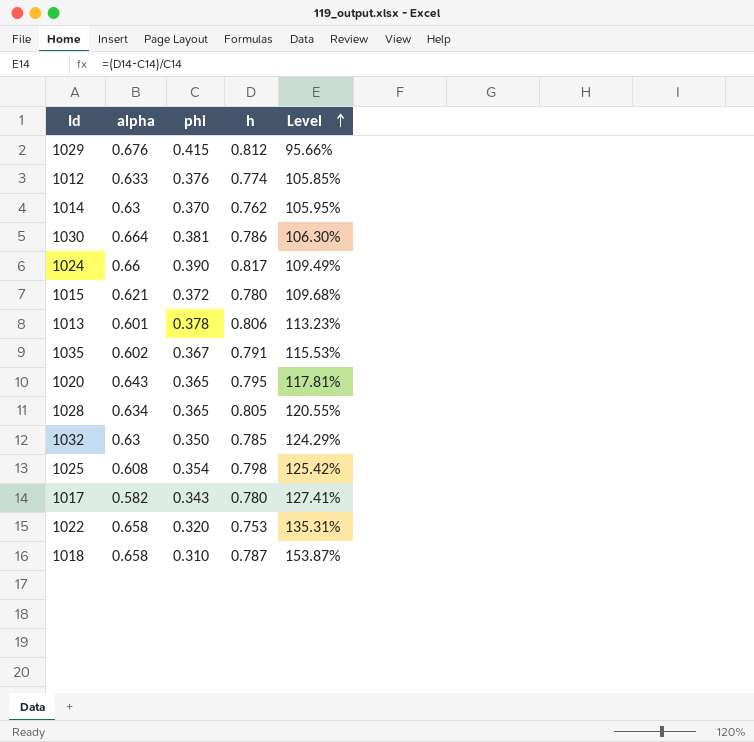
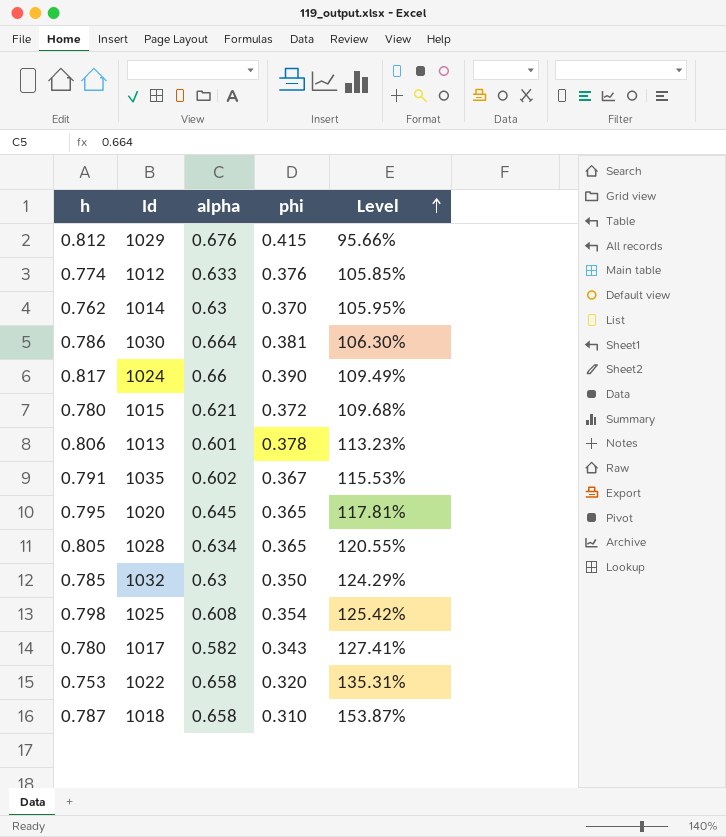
column h | position: 4 -> 1
1020 | alpha: 0.643 -> 0.645

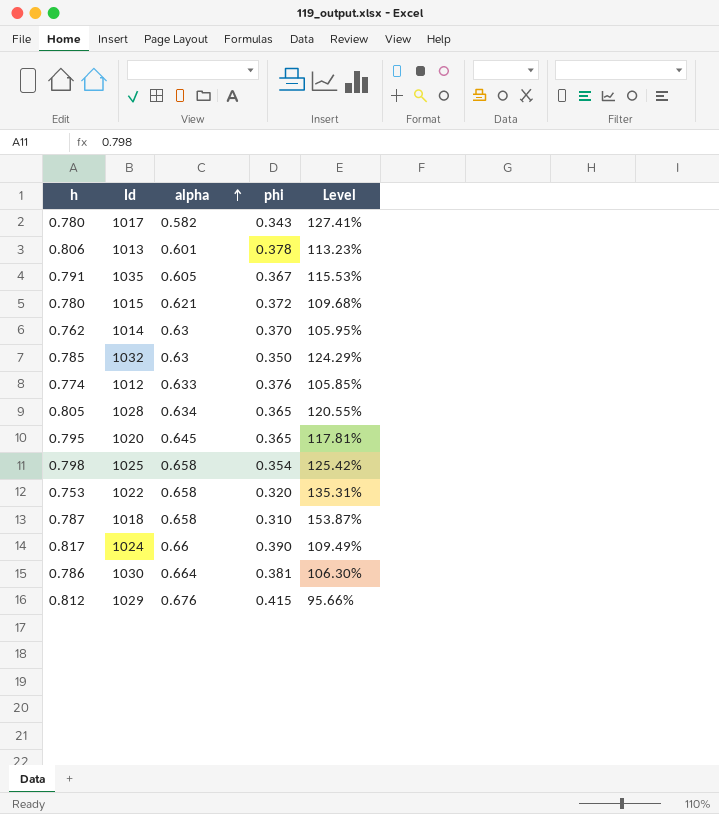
row order: Level ascending -> alpha ascending
1035 | alpha: 0.602 -> 0.605
1025 | alpha: 0.608 -> 0.658

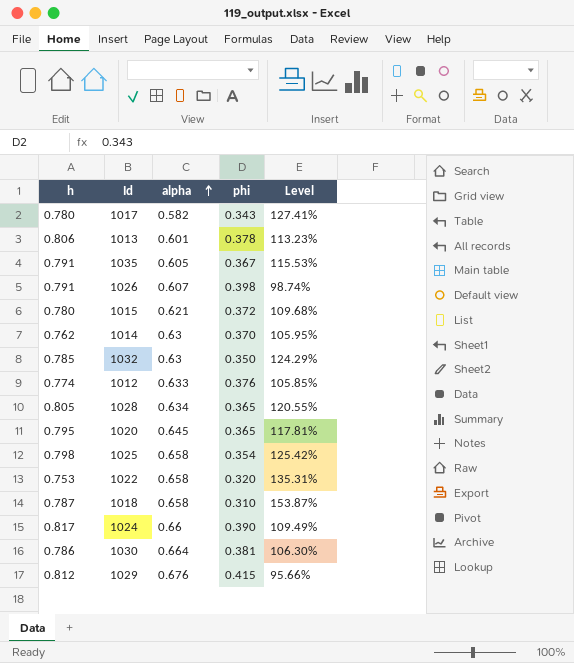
row 1026: none -> 0.791 | 0.607 | 0.398 | 98.74%

